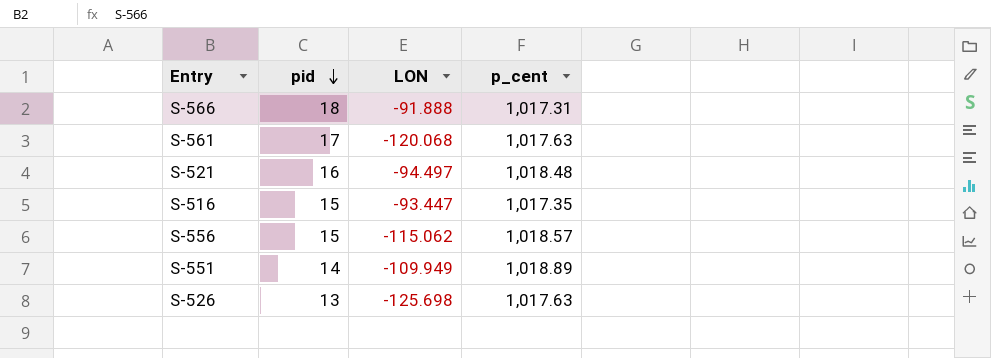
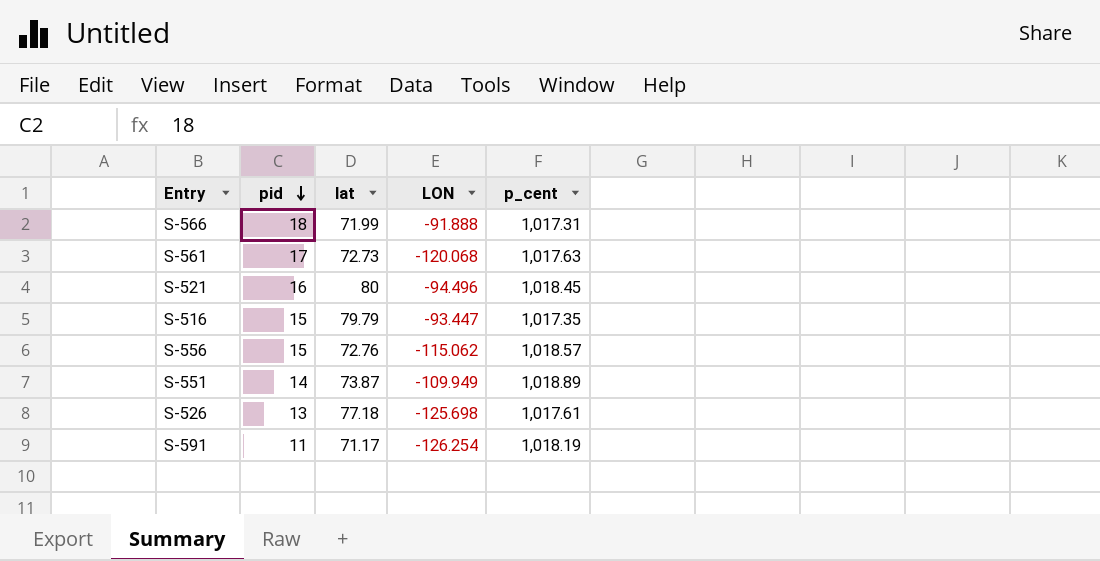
column lat | position: none -> 3
S-521 | LON: -94.497 -> -94.496
S-521 | p_cent: 1,018.48 -> 1,018.45
S-526 | p_cent: 1,017.63 -> 1,017.61
row S-591: none -> 11 | 71.17 | -126.254 | 1,018.19

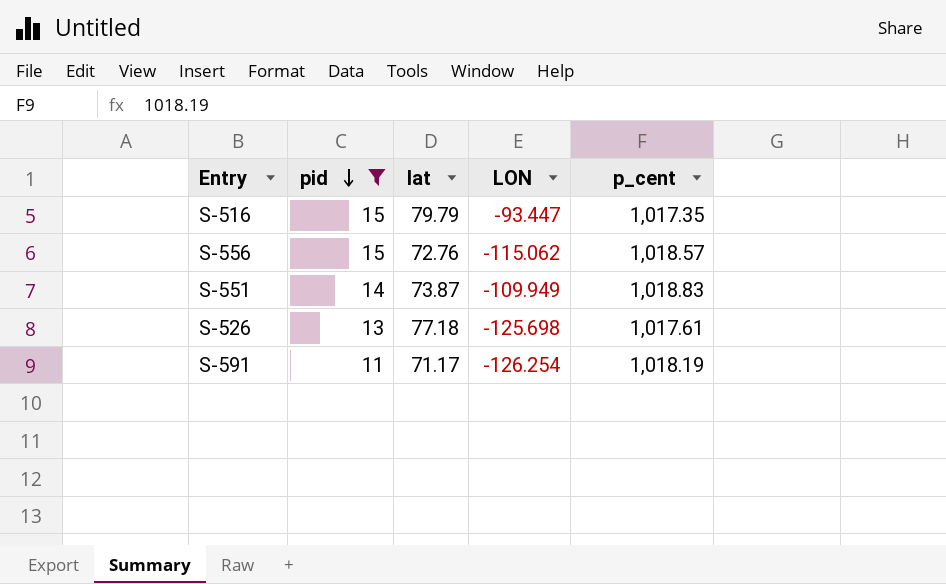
filter: none -> pid <= 15
S-551 | p_cent: 1,018.89 -> 1,018.83

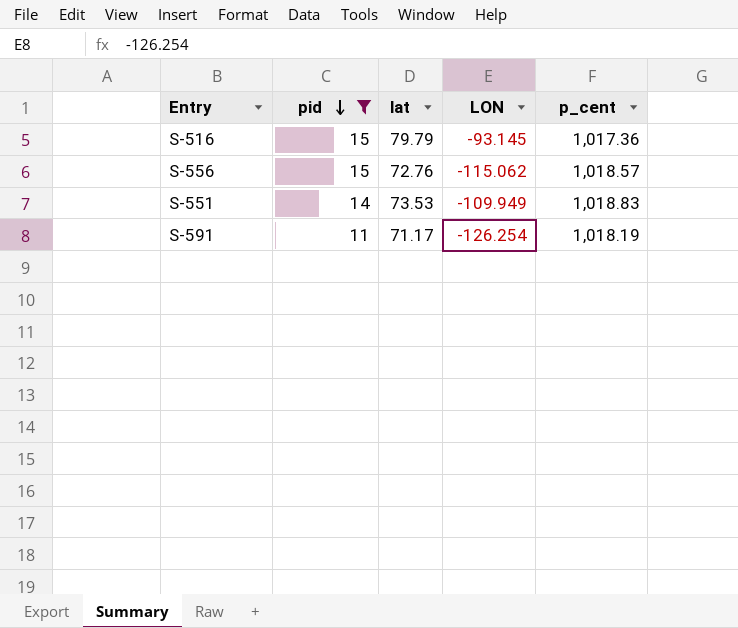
row S-526: 13 | 77.18 | -125.698 | 1,017.61 -> none
S-516 | LON: -93.447 -> -93.145
S-516 | p_cent: 1,017.35 -> 1,017.36
S-551 | lat: 73.87 -> 73.53

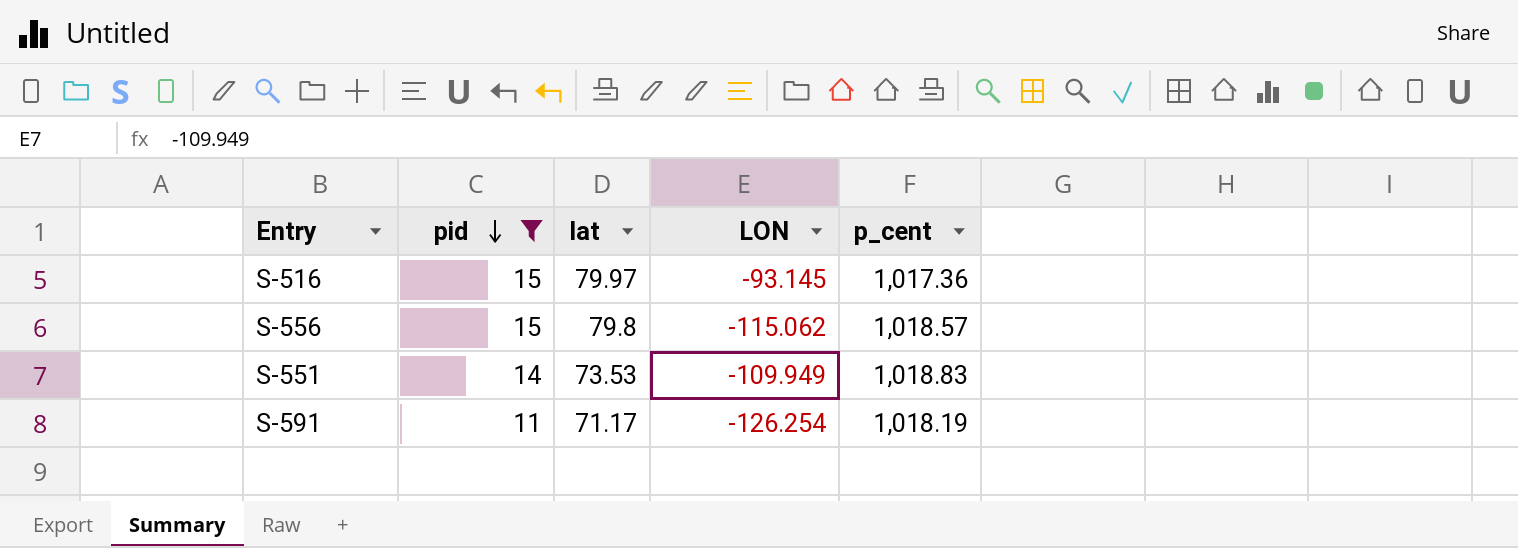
S-516 | lat: 79.79 -> 79.97
S-556 | lat: 72.76 -> 79.8

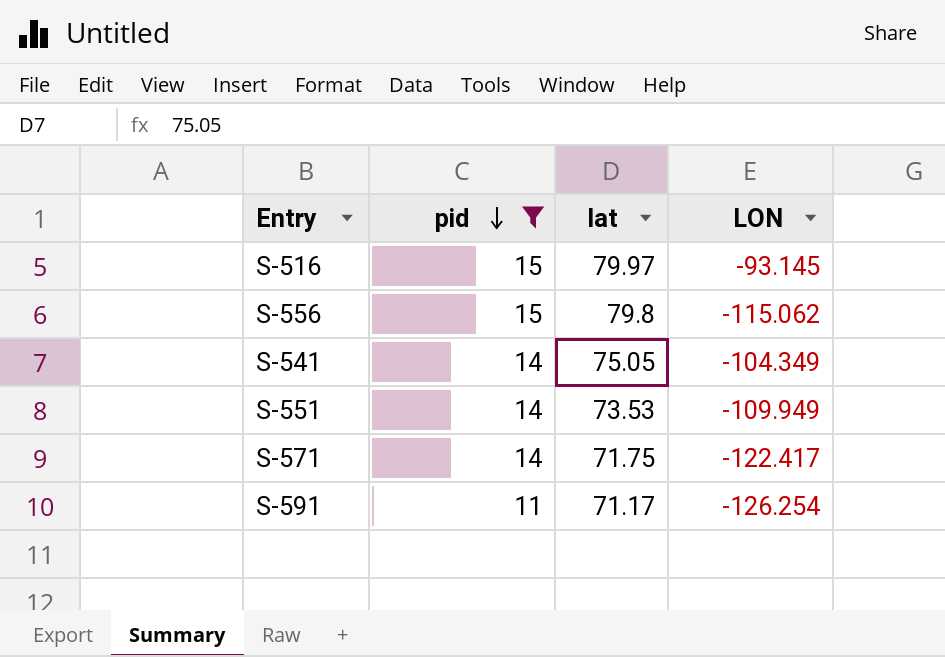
column p_cent | position: 5 -> none
row S-541: none -> 14 | 75.05 | -104.349
row S-571: none -> 14 | 71.75 | -122.417

